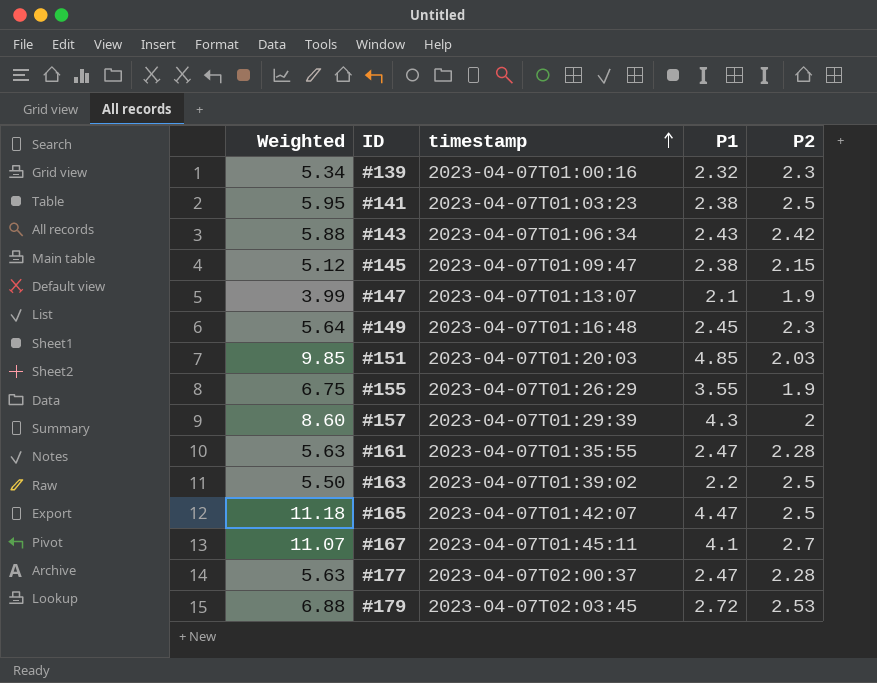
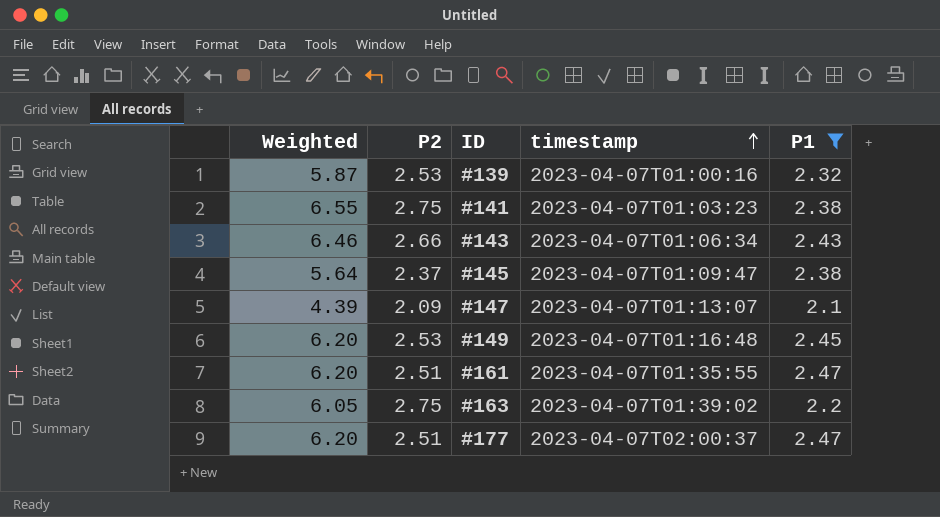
filter: none -> P1 <= 2.47
column P2 | position: 5 -> 2
#139 | Weighted: 5.34 -> 5.87
#139 | P2: 2.3 -> 2.53
#141 | Weighted: 5.95 -> 6.55
#141 | P2: 2.5 -> 2.75
#143 | Weighted: 5.88 -> 6.46
#143 | P2: 2.42 -> 2.66
#145 | Weighted: 5.12 -> 5.64
#145 | P2: 2.15 -> 2.37
#147 | Weighted: 3.99 -> 4.39
#147 | P2: 1.9 -> 2.09
#149 | Weighted: 5.64 -> 6.20
#149 | P2: 2.3 -> 2.53
#161 | Weighted: 5.63 -> 6.20
#161 | P2: 2.28 -> 2.51
#163 | Weighted: 5.50 -> 6.05
#163 | P2: 2.5 -> 2.75
#177 | Weighted: 5.63 -> 6.20
#177 | P2: 2.28 -> 2.51

